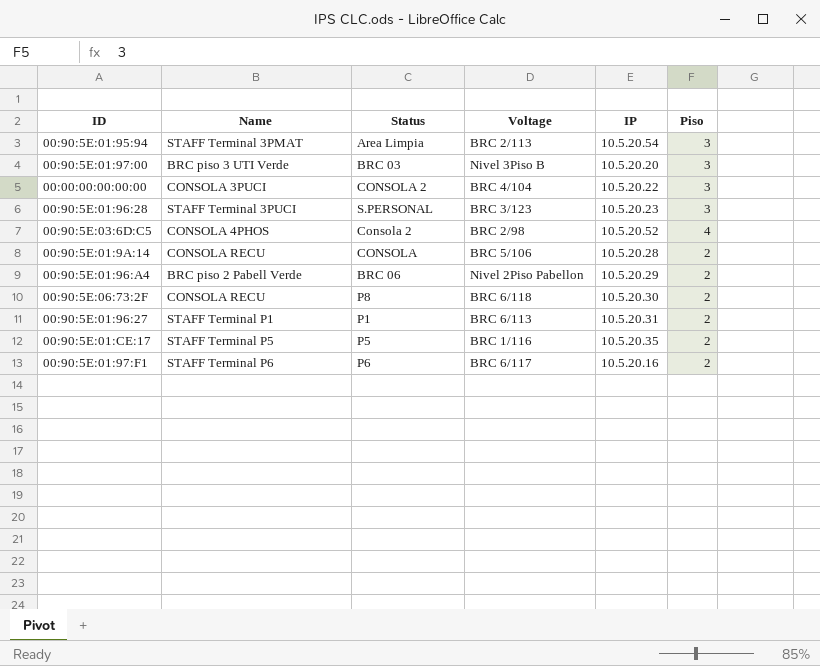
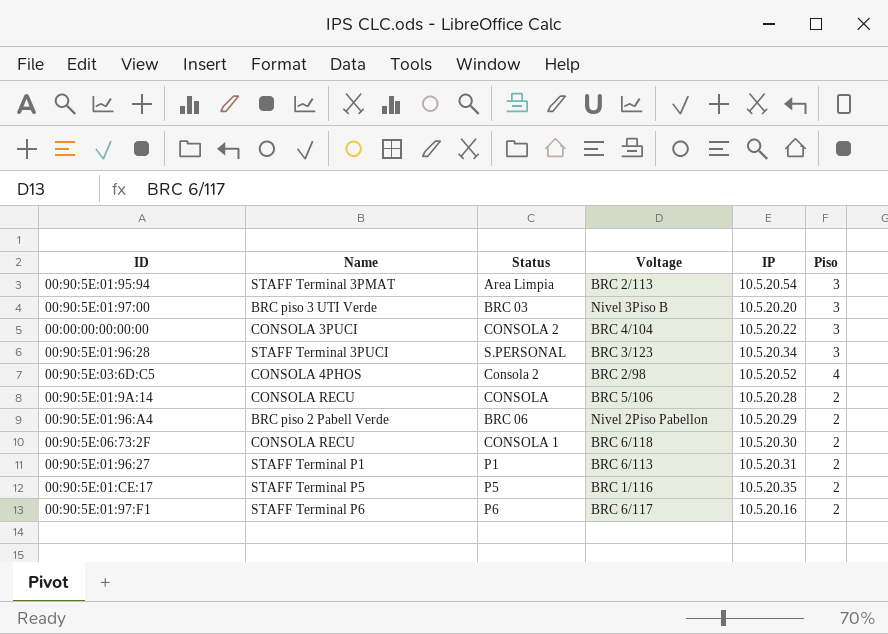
00:90:5E:01:96:28 | IP: 10.5.20.23 -> 10.5.20.34
00:90:5E:06:73:2F | Status: P8 -> CONSOLA 1

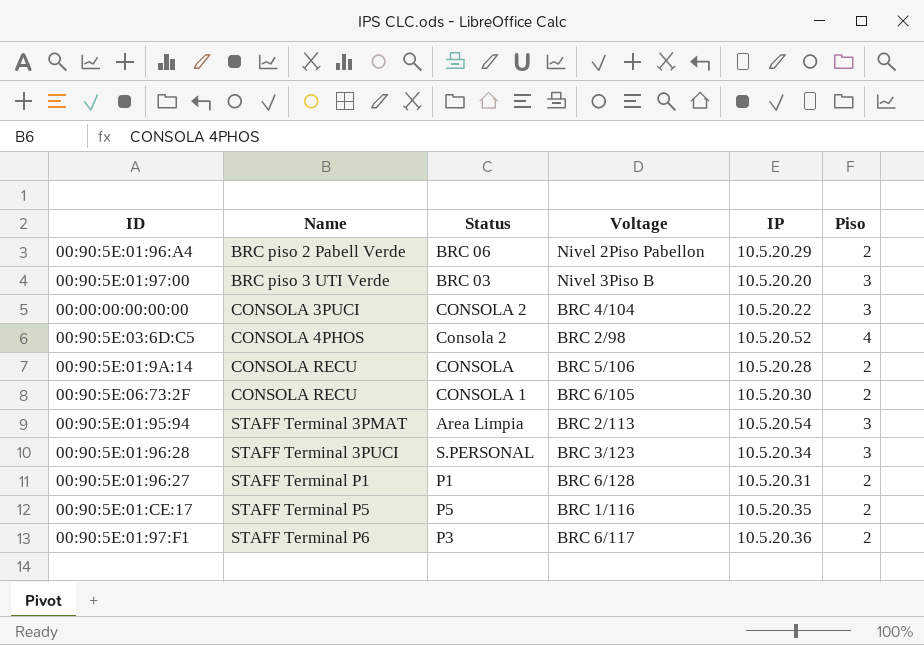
row order: none -> Name ascending
00:90:5E:06:73:2F | Voltage: BRC 6/118 -> BRC 6/105
00:90:5E:01:96:27 | Voltage: BRC 6/113 -> BRC 6/128
00:90:5E:01:97:F1 | Status: P6 -> P3
00:90:5E:01:97:F1 | IP: 10.5.20.16 -> 10.5.20.36

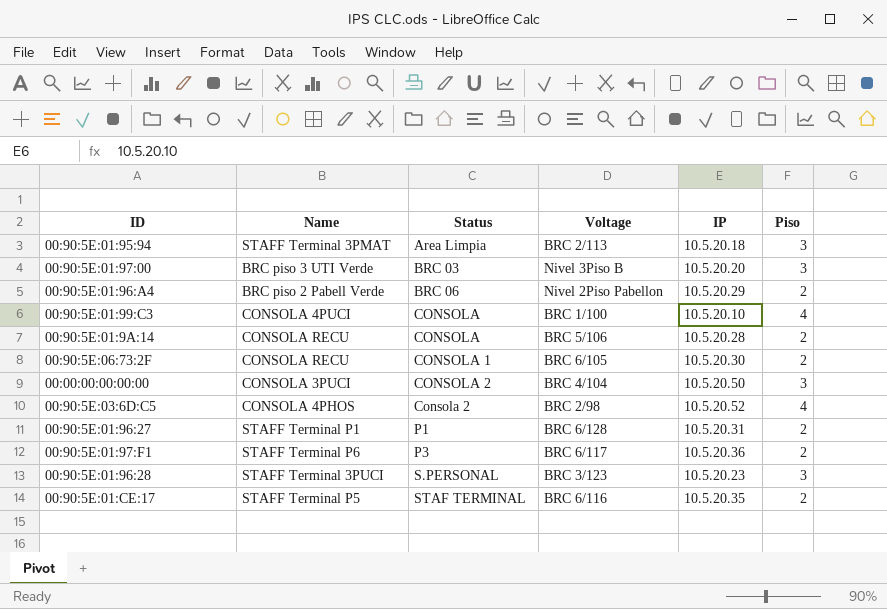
row order: Name ascending -> Status ascending
00:90:5E:01:95:94 | IP: 10.5.20.54 -> 10.5.20.18
row 00:90:5E:01:99:C3: none -> CONSOLA 4PUCI | CONSOLA | BRC 1/100 | 10.5.20.10 | 4
00:00:00:00:00:00 | IP: 10.5.20.22 -> 10.5.20.50
00:90:5E:01:96:28 | IP: 10.5.20.34 -> 10.5.20.23
00:90:5E:01:CE:17 | Status: P5 -> STAF TERMINAL
00:90:5E:01:CE:17 | Voltage: BRC 1/116 -> BRC 6/116

